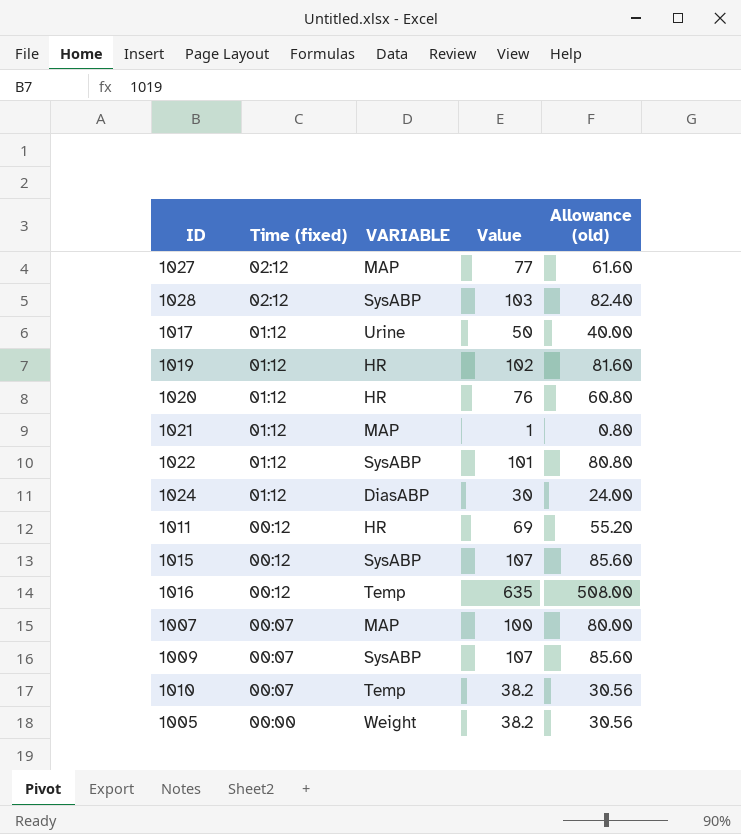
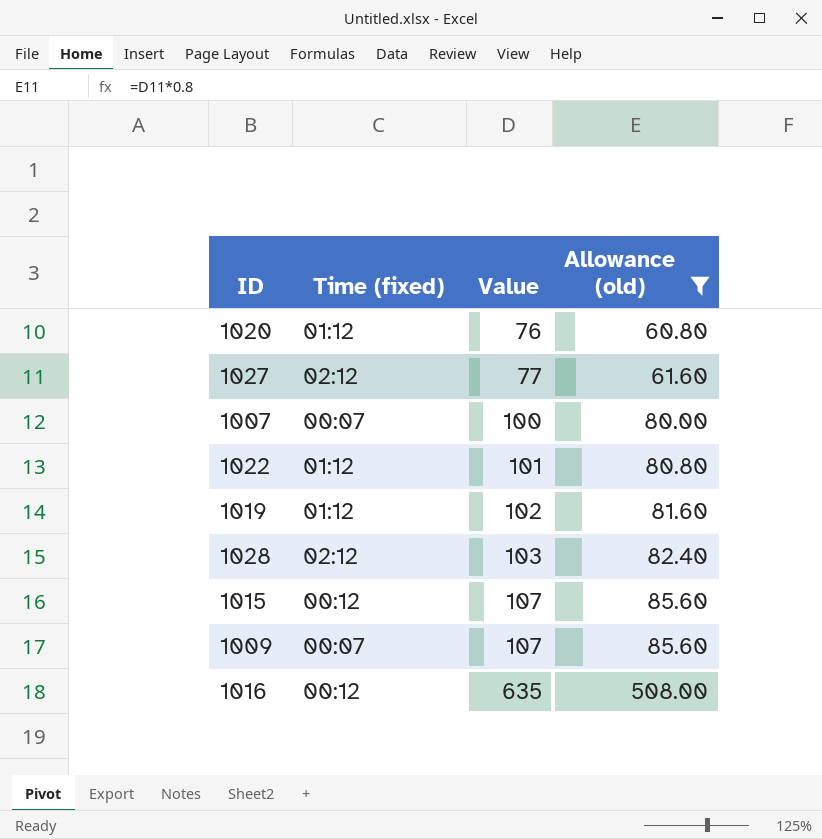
filter: none -> Allowance (old) >= 60.80
row order: Time (fixed) descending -> Value ascending
column VARIABLE | position: 3 -> none

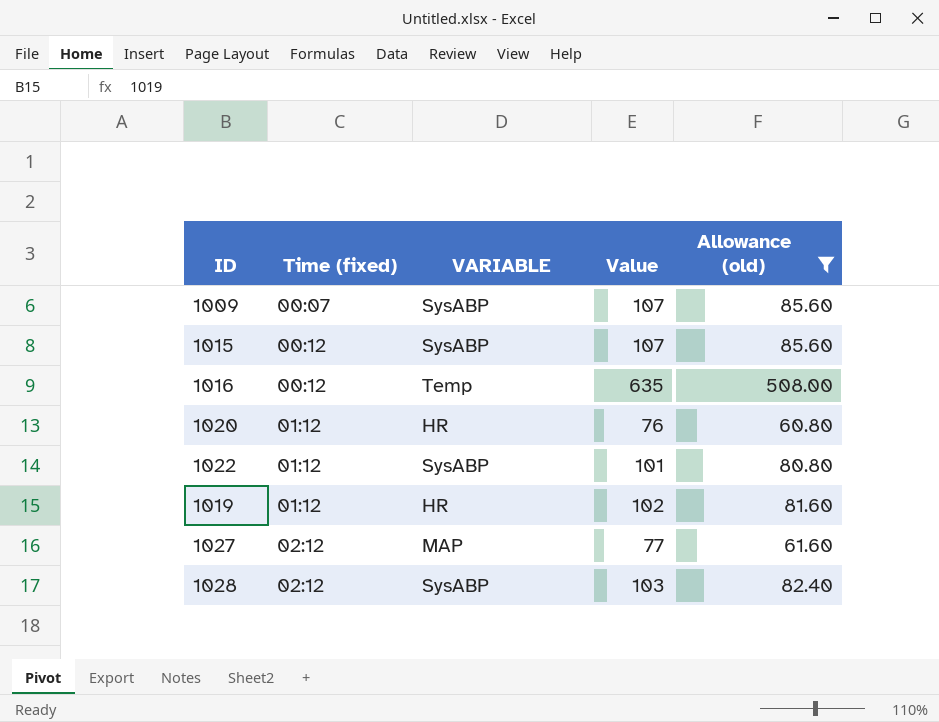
row order: Value ascending -> Time (fixed) ascending
column VARIABLE | position: none -> 3
row 1007: 00:07 | 100 | 80.00 -> none

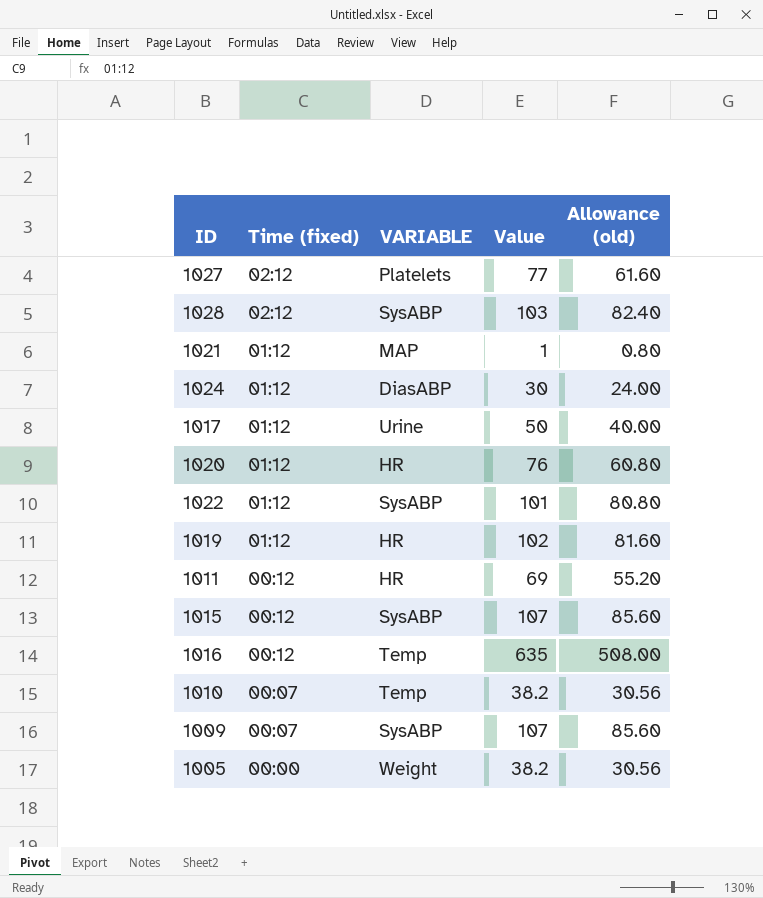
filter: Allowance (old) >= 60.80 -> none
row order: Time (fixed) ascending -> Time (fixed) descending
1027 | VARIABLE: MAP -> Platelets

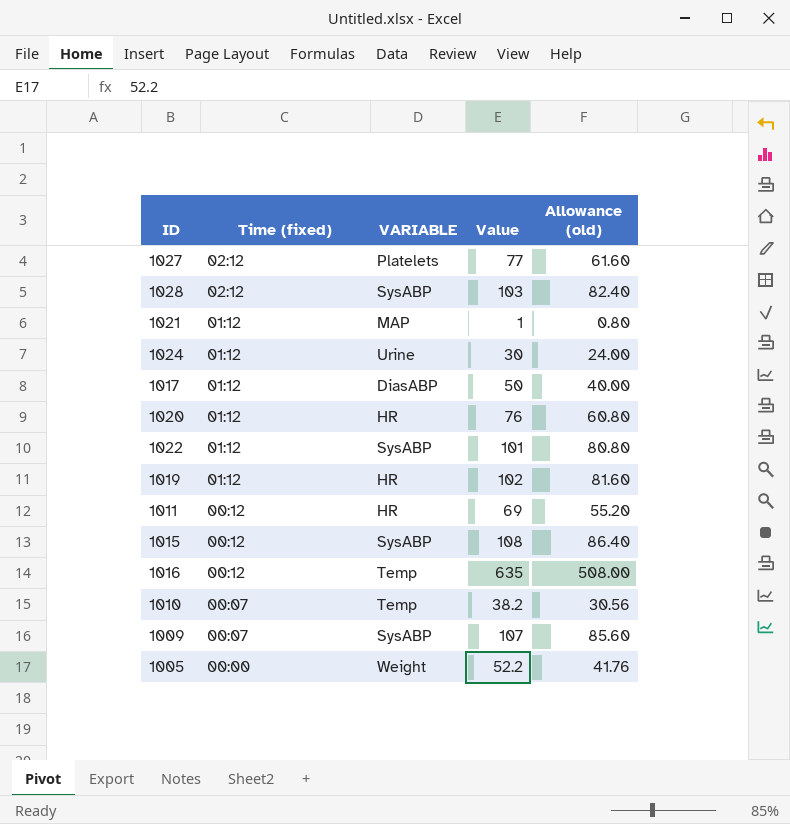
1024 | VARIABLE: DiasABP -> Urine
1017 | VARIABLE: Urine -> DiasABP
1015 | Value: 107 -> 108
1015 | Allowance (old): 85.60 -> 86.40
1005 | Value: 38.2 -> 52.2
1005 | Allowance (old): 30.56 -> 41.76

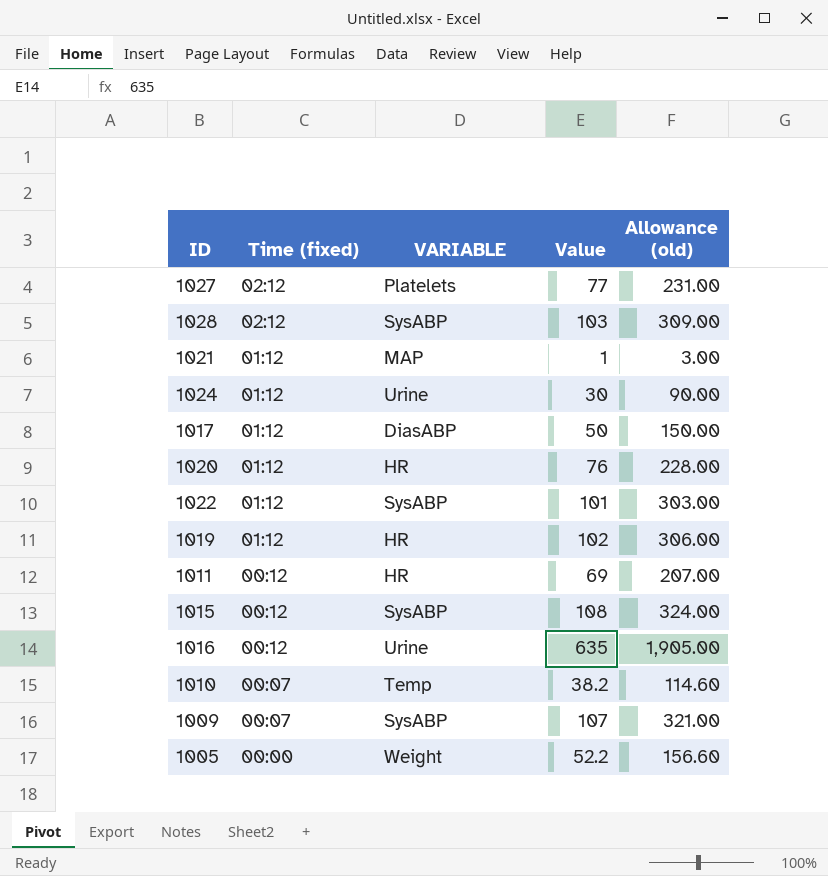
column Allowance (old) | formula: [Value] * 0.8 -> [Value] * 3
1016 | VARIABLE: Temp -> Urine

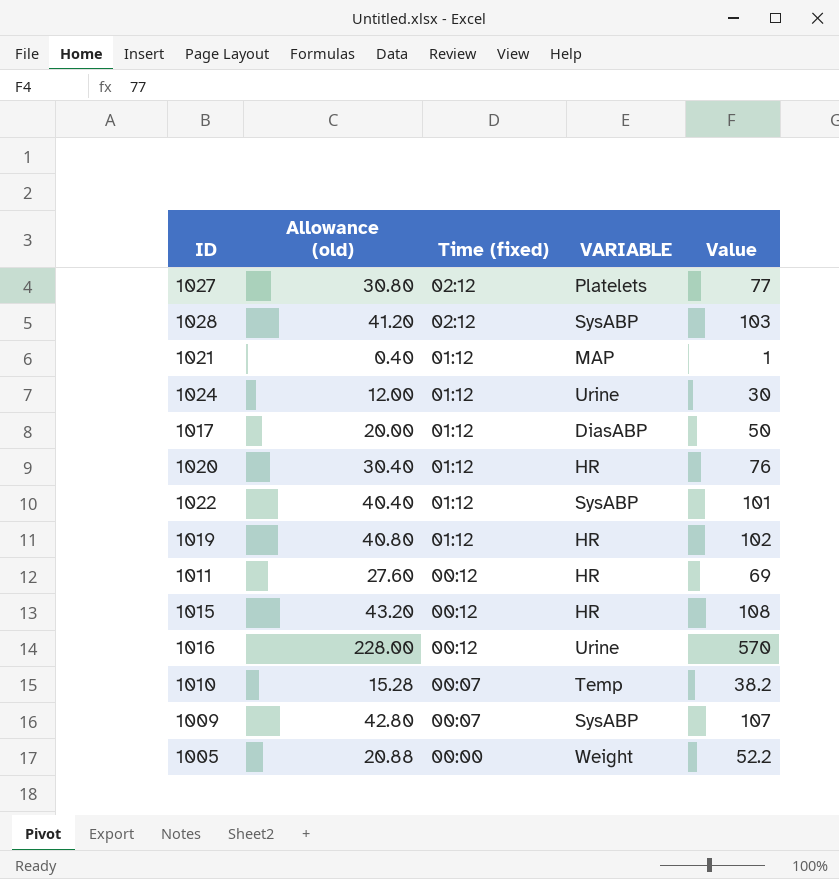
column Allowance (old) | formula: [Value] * 3 -> [Value] * 0.4
column Allowance (old) | position: 5 -> 2
1015 | VARIABLE: SysABP -> HR
1016 | Value: 635 -> 570

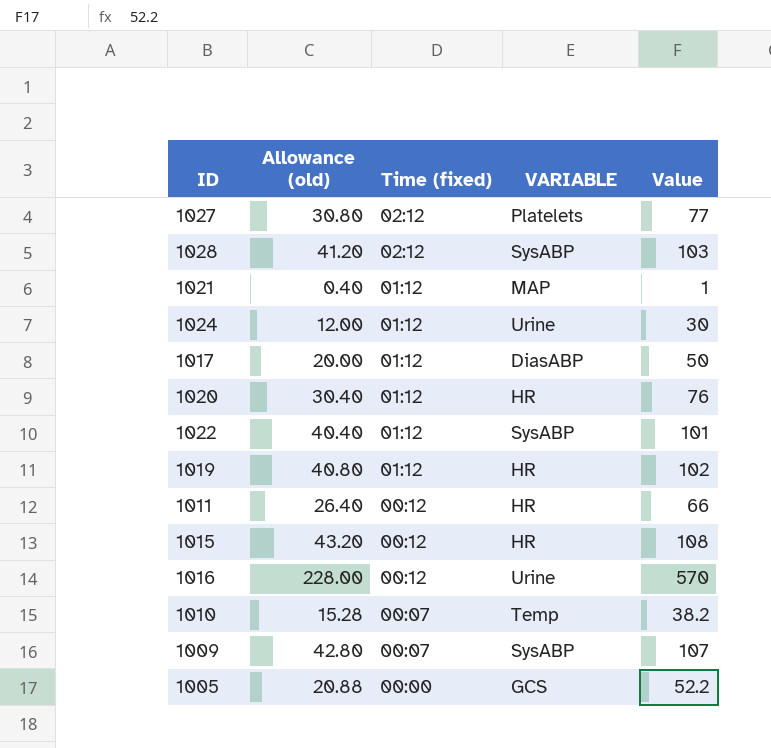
1011 | Allowance (old): 27.60 -> 26.40
1011 | Value: 69 -> 66
1005 | VARIABLE: Weight -> GCS

